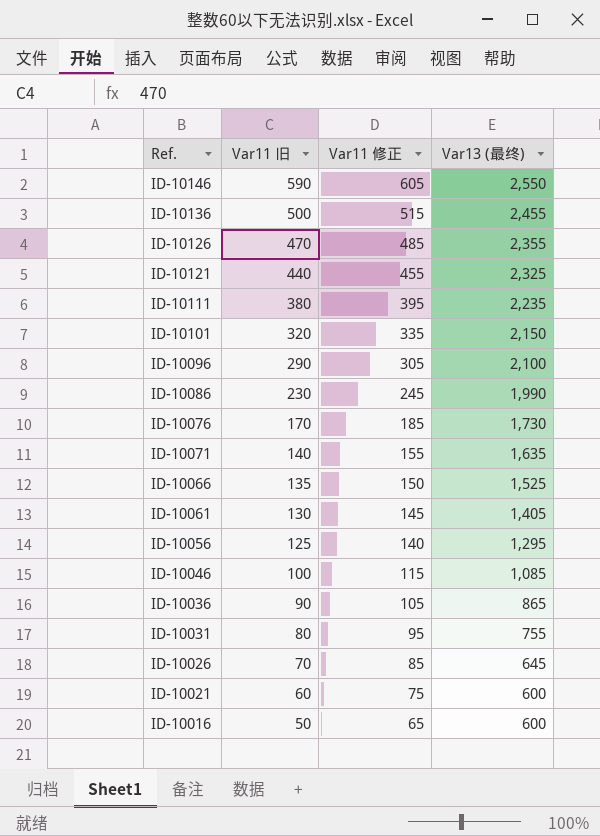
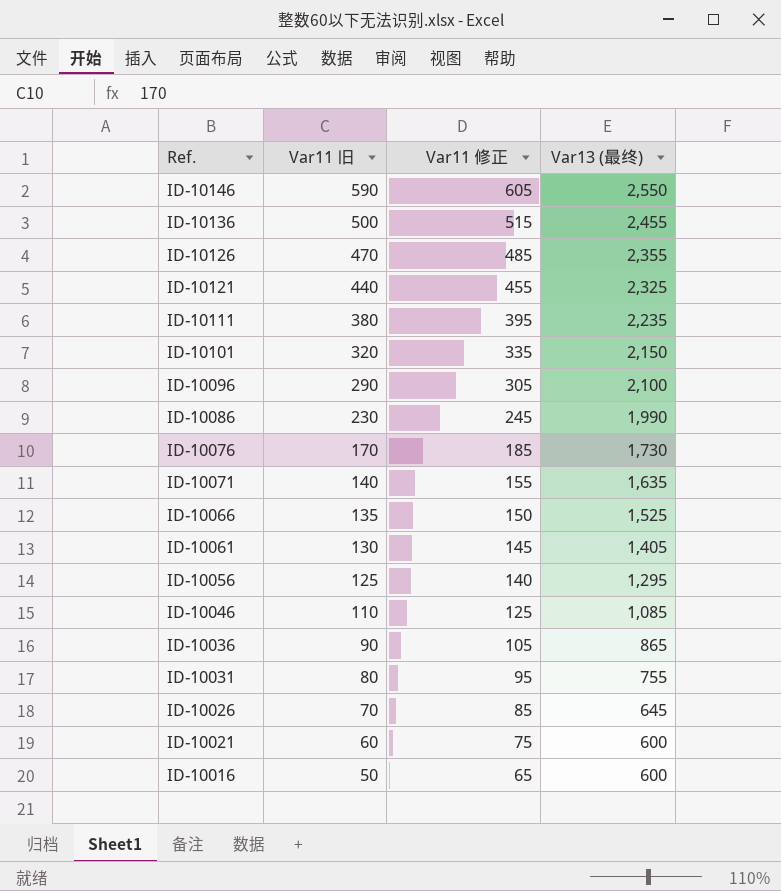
ID-10046 | Var11 旧: 100 -> 110
ID-10046 | Var11 修正: 115 -> 125

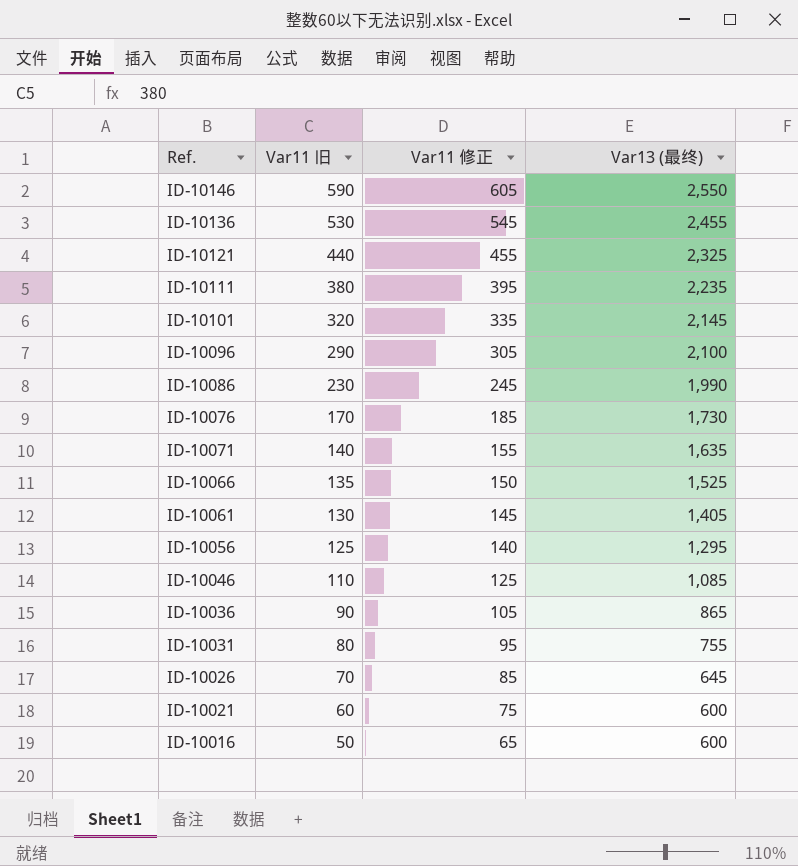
row ID-10126: 470 | 485 | 2,355 -> none
ID-10136 | Var11 旧: 500 -> 530
ID-10136 | Var11 修正: 515 -> 545
ID-10101 | Var13 (最终): 2,150 -> 2,145

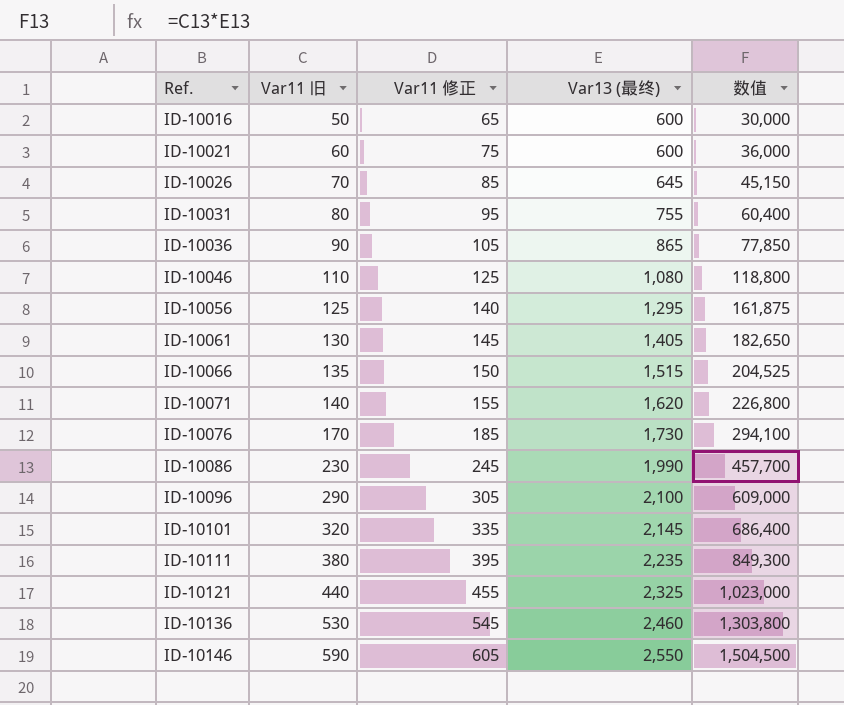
row order: Ref. descending -> Ref. ascending
column 数值 | formula: none -> [Var11 旧] * [Var13 (最终)]
ID-10046 | Var13 (最终): 1,085 -> 1,080
ID-10066 | Var13 (最终): 1,525 -> 1,515
ID-10071 | Var13 (最终): 1,635 -> 1,620
ID-10136 | Var13 (最终): 2,455 -> 2,460

